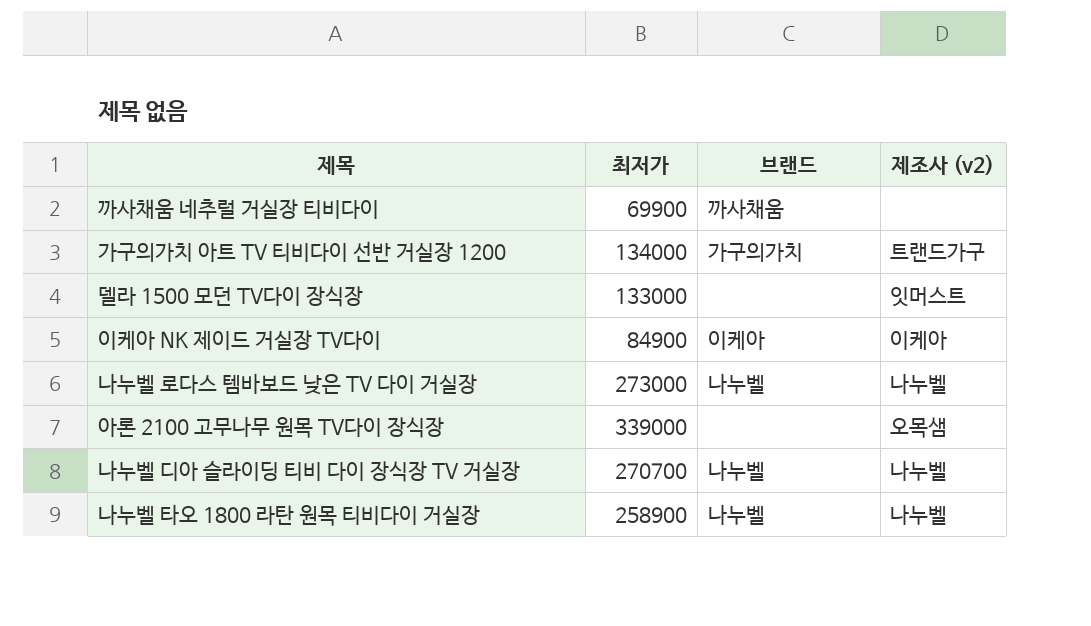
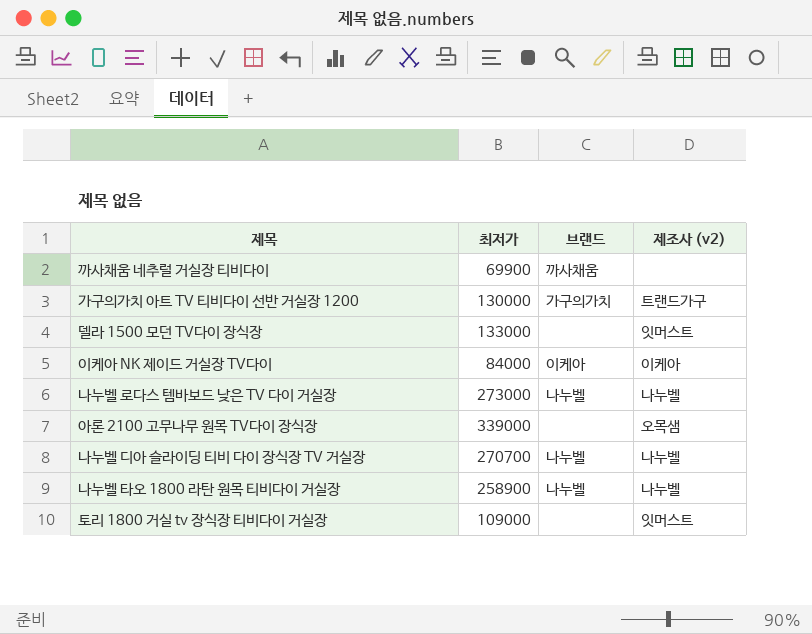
가구의가치 아트 TV 티비다이 선반 거실장 1200 | 최저가: 134000 -> 130000
이케아 NK 제이드 거실장 TV다이 | 최저가: 84900 -> 84000
row 토리 1800 거실 tv 장식장 티비다이 거실장: none -> 109000 | none | 잇머스트

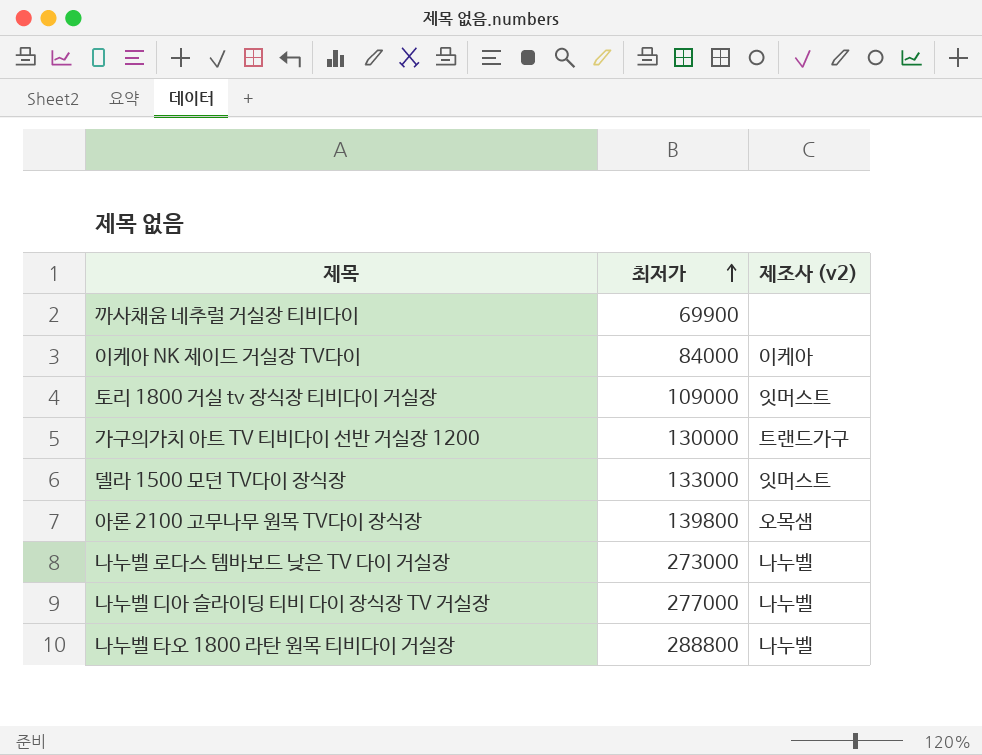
row order: none -> 최저가 ascending
column 브랜드 | position: 3 -> none
아론 2100 고무나무 원목 TV다이 장식장 | 최저가: 339000 -> 139800
나누벨 디아 슬라이딩 티비 다이 장식장 TV 거실장 | 최저가: 270700 -> 277000
나누벨 타오 1800 라탄 원목 티비다이 거실장 | 최저가: 258900 -> 288800

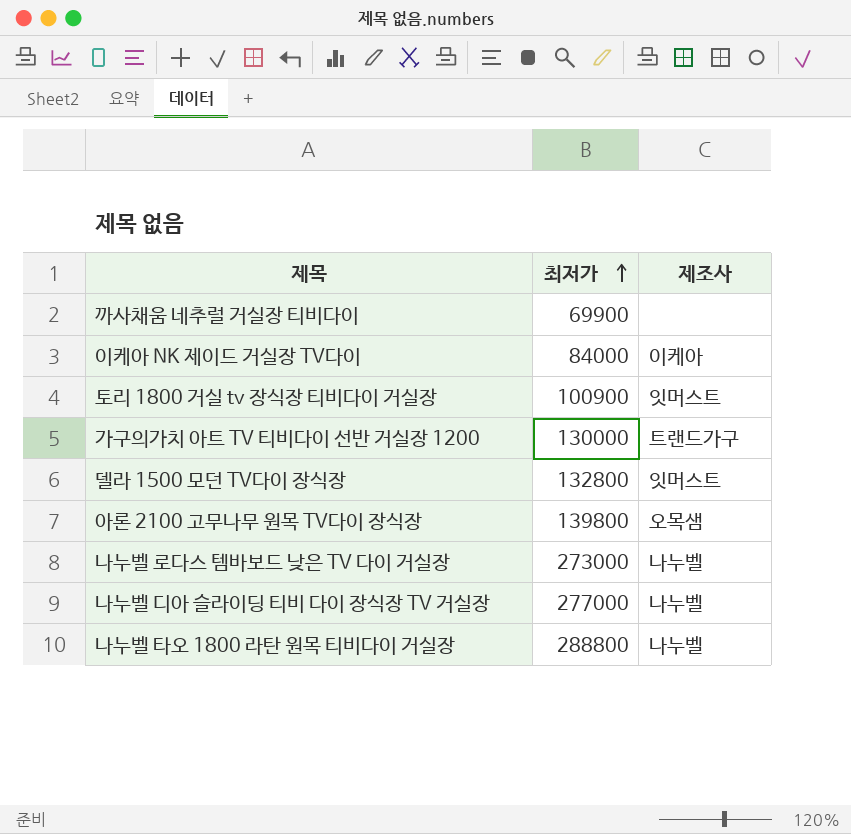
column name: 제조사 (v2) -> 제조사
토리 1800 거실 tv 장식장 티비다이 거실장 | 최저가: 109000 -> 100900
델라 1500 모던 TV다이 장식장 | 최저가: 133000 -> 132800

